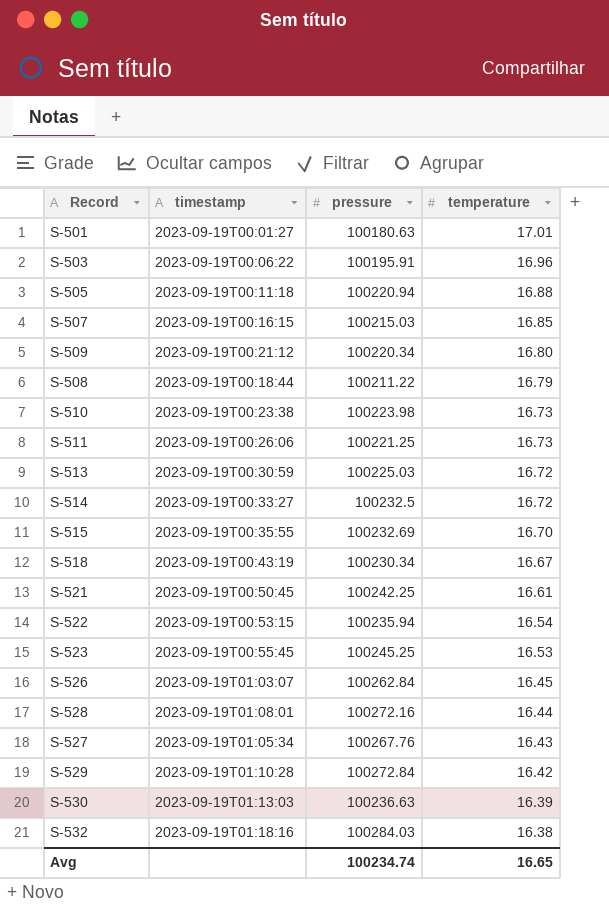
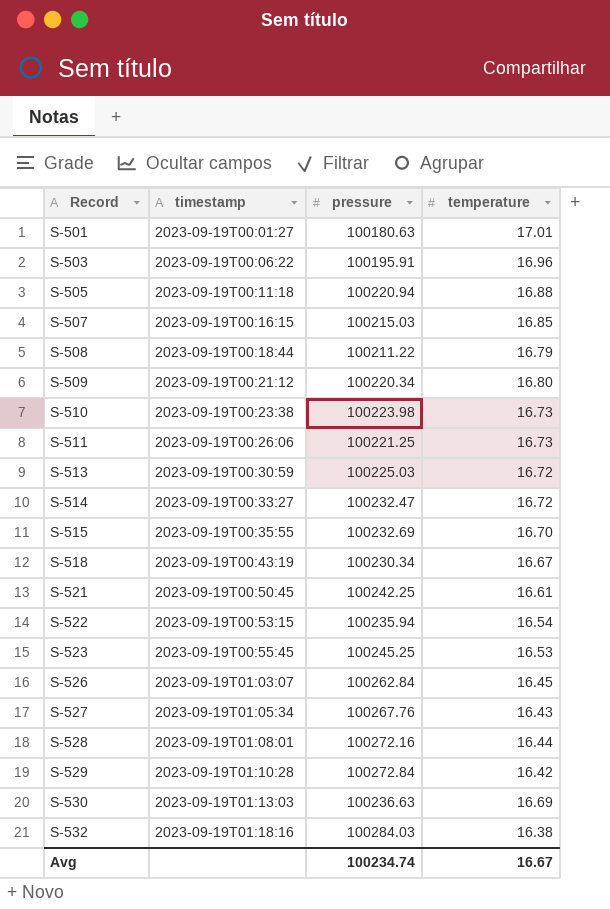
row order: temperature descending -> Record ascending
S-514 | pressure: 100232.5 -> 100232.47
S-530 | temperature: 16.39 -> 16.69
Avg | temperature: 16.65 -> 16.67

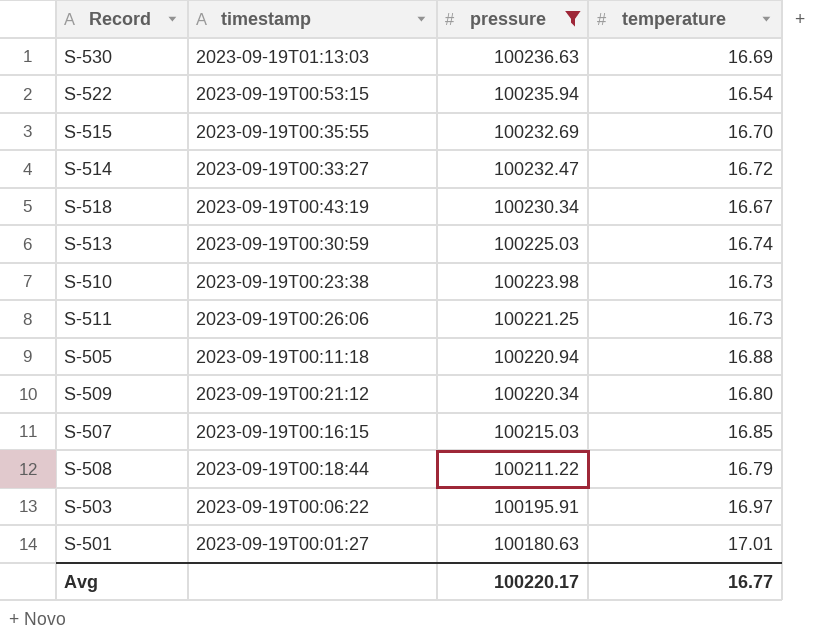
filter: none -> pressure <= 100236.63
row order: Record ascending -> pressure descending
S-513 | temperature: 16.72 -> 16.74
S-503 | temperature: 16.96 -> 16.97
Avg | pressure: 100234.74 -> 100220.17
Avg | temperature: 16.67 -> 16.77

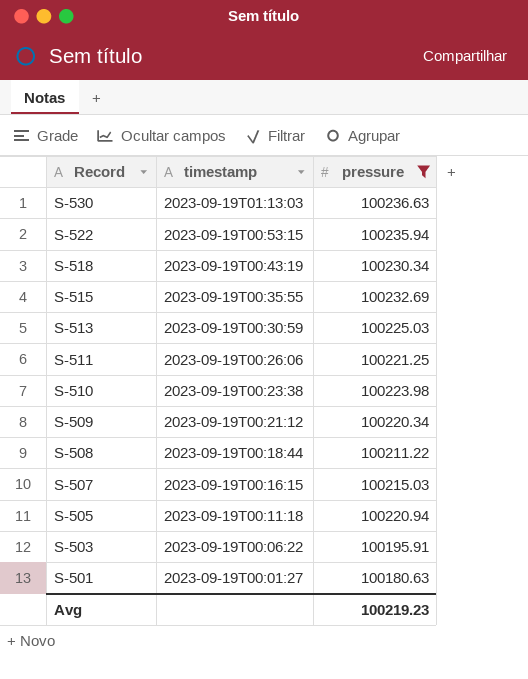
row order: pressure descending -> Record descending
column temperature | position: 4 -> none
row S-514: 2023-09-19T00:33:27 | 100232.47 | 16.72 -> none
Avg | pressure: 100220.17 -> 100219.23

